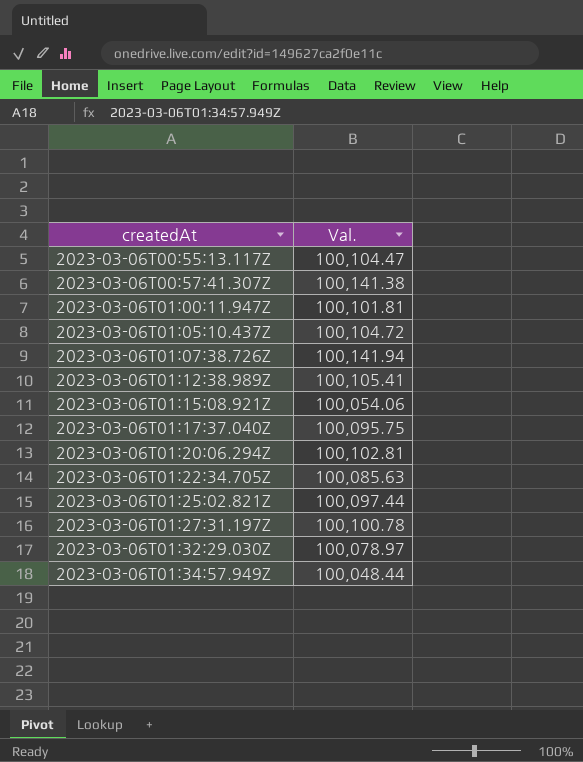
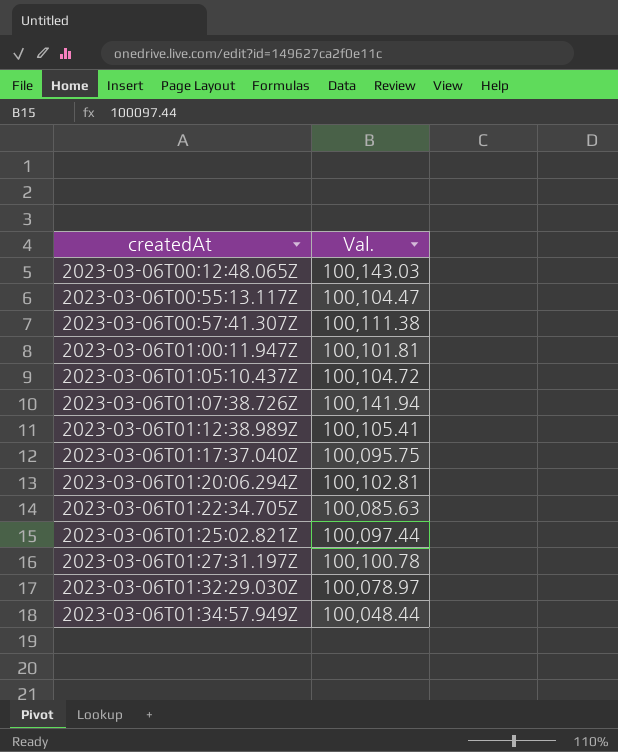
row 2023-03-06T01:15:08.921Z: 100,054.06 -> none
row 2023-03-06T00:12:48.065Z: none -> 100,143.03
2023-03-06T00:57:41.307Z | Val.: 100,141.38 -> 100,111.38

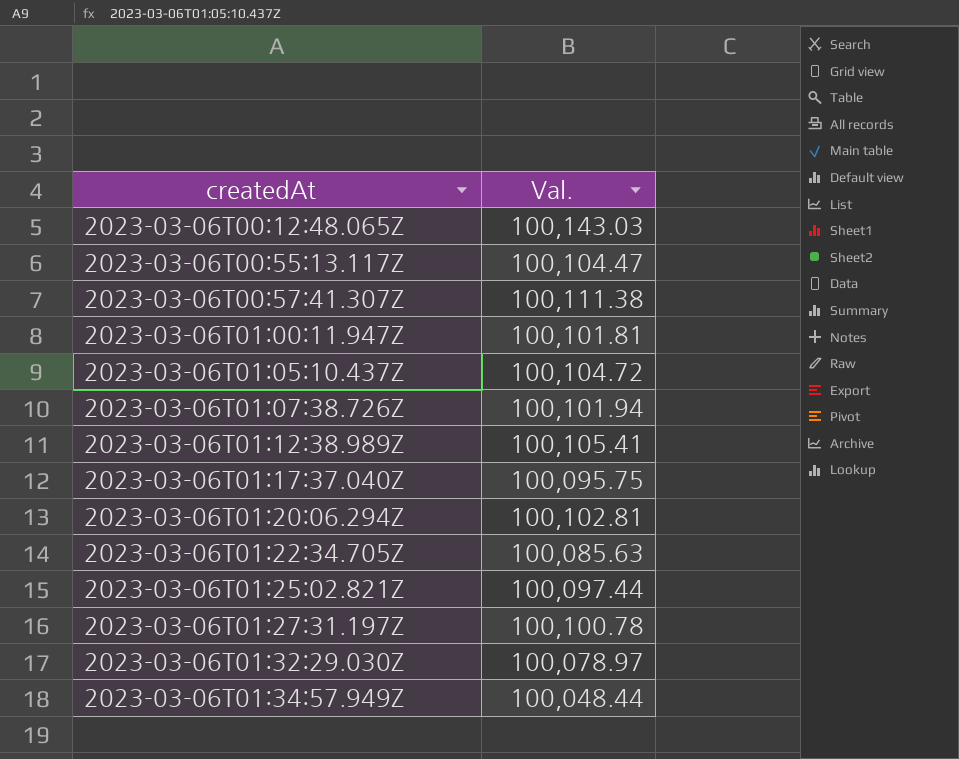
2023-03-06T01:07:38.726Z | Val.: 100,141.94 -> 100,101.94

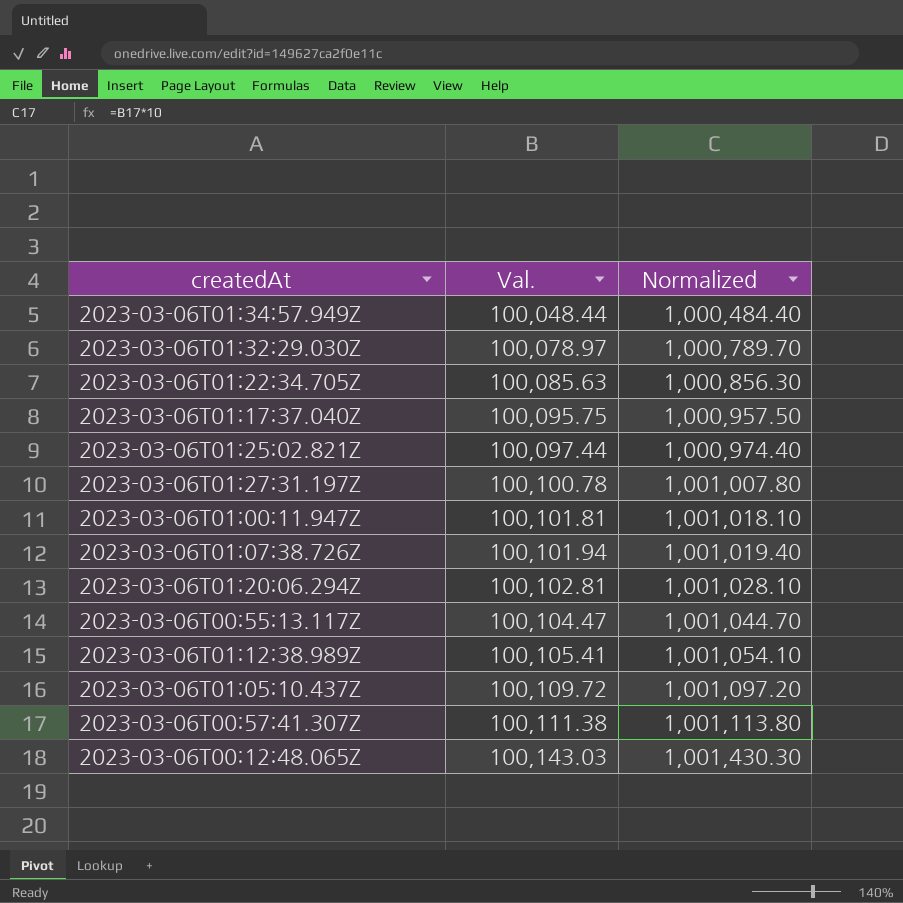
row order: createdAt ascending -> Val. ascending
column Normalized | formula: none -> [Val.] * 10
2023-03-06T01:05:10.437Z | Val.: 100,104.72 -> 100,109.72

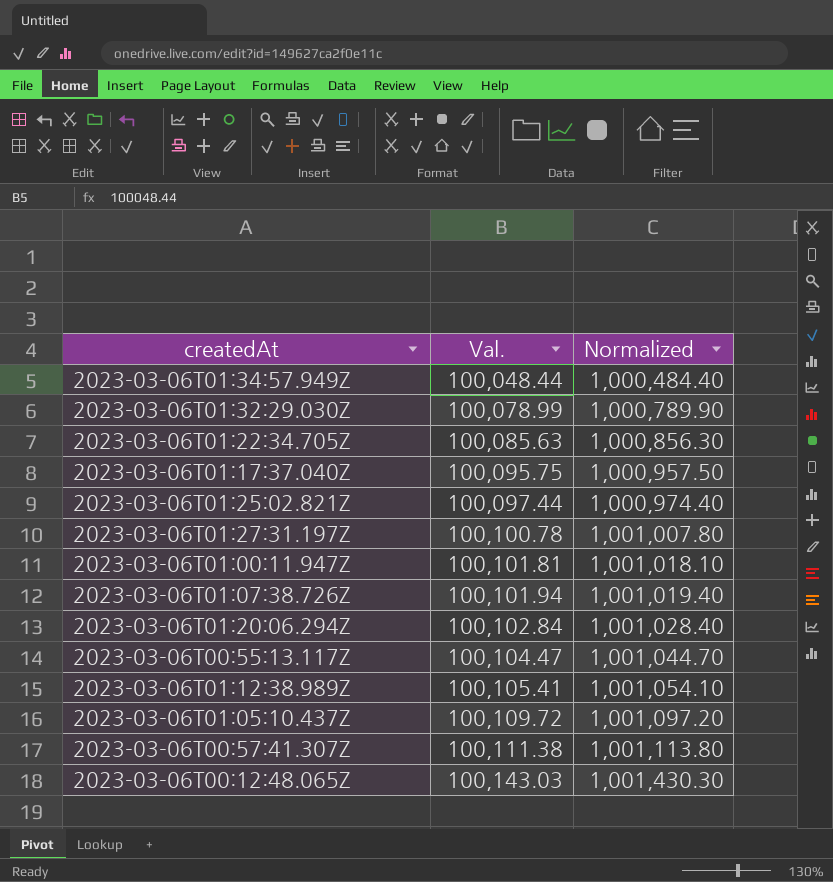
2023-03-06T01:32:29.030Z | Val.: 100,078.97 -> 100,078.99
2023-03-06T01:32:29.030Z | Normalized: 1,000,789.70 -> 1,000,789.90
2023-03-06T01:20:06.294Z | Val.: 100,102.81 -> 100,102.84
2023-03-06T01:20:06.294Z | Normalized: 1,001,028.10 -> 1,001,028.40

